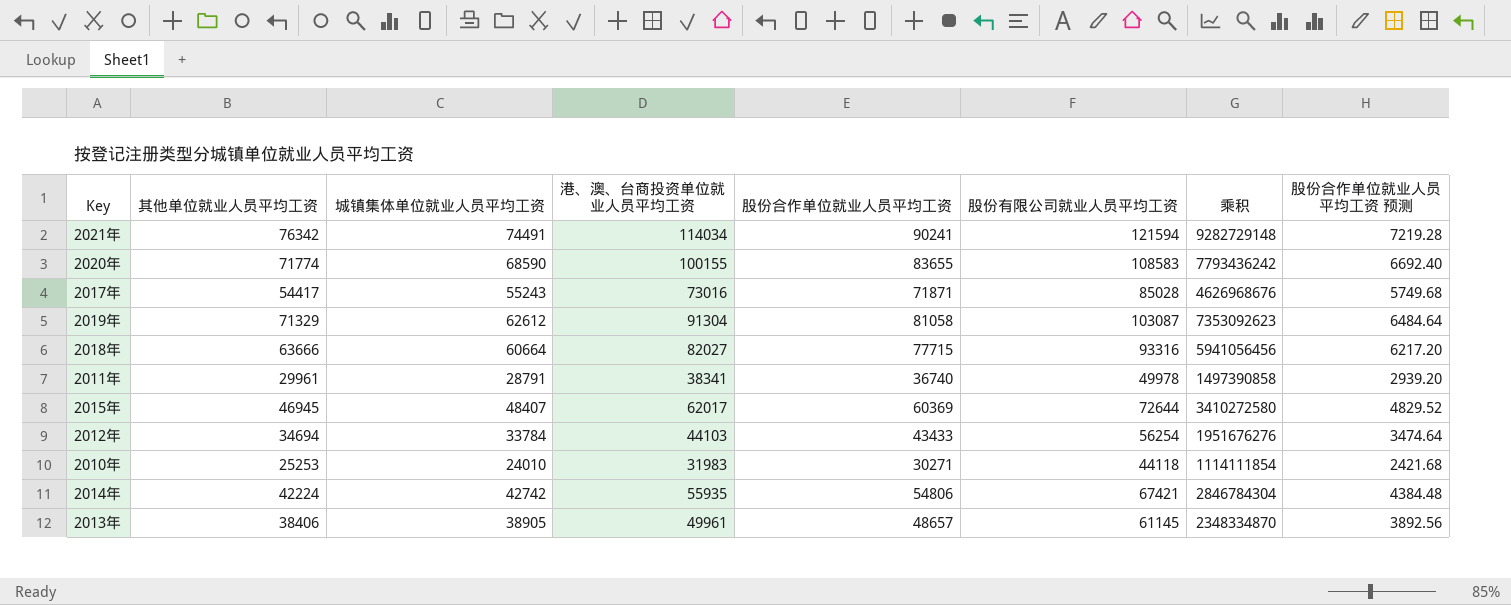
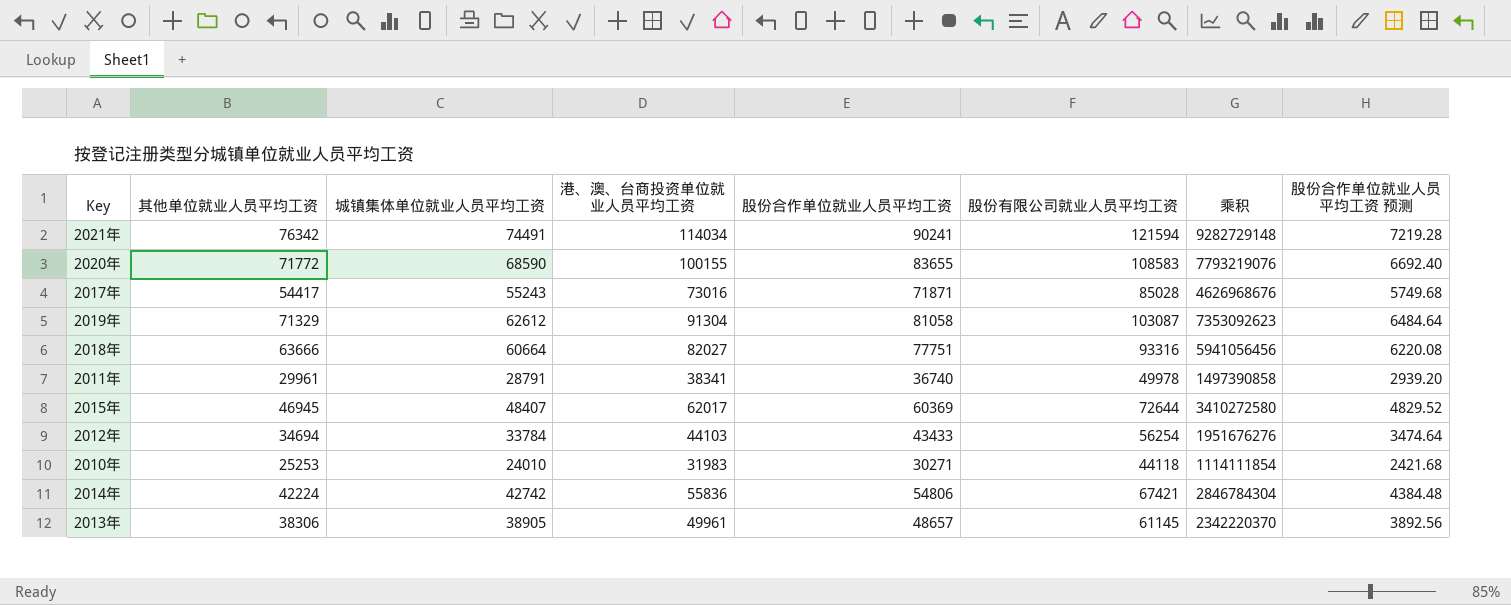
2020年 | 其他单位就业人员平均工资: 71774 -> 71772
2020年 | 乘积: 7793436242 -> 7793219076
2018年 | 股份合作单位就业人员平均工资: 77715 -> 77751
2018年 | 股份合作单位就业人员平均工资 预测: 6217.20 -> 6220.08
2014年 | 港、澳、台商投资单位就业人员平均工资: 55935 -> 55836
2013年 | 其他单位就业人员平均工资: 38406 -> 38306
2013年 | 乘积: 2348334870 -> 2342220370

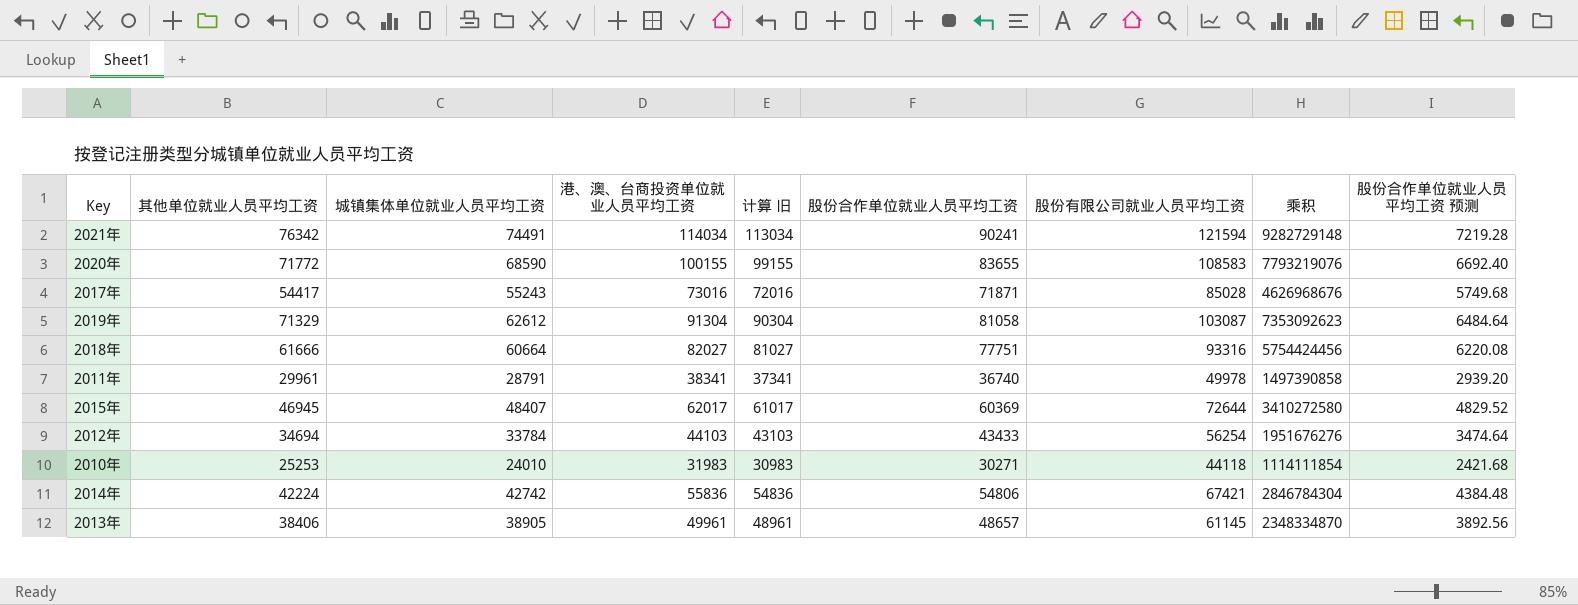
column 计算 旧 | formula: none -> [港、澳、台商投资单位就业人员平均工资] - 1000
2018年 | 其他单位就业人员平均工资: 63666 -> 61666
2018年 | 乘积: 5941056456 -> 5754424456
2013年 | 其他单位就业人员平均工资: 38306 -> 38406
2013年 | 乘积: 2342220370 -> 2348334870

